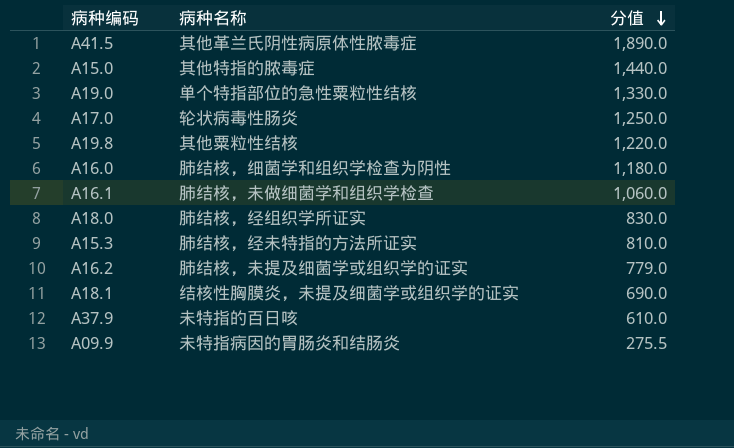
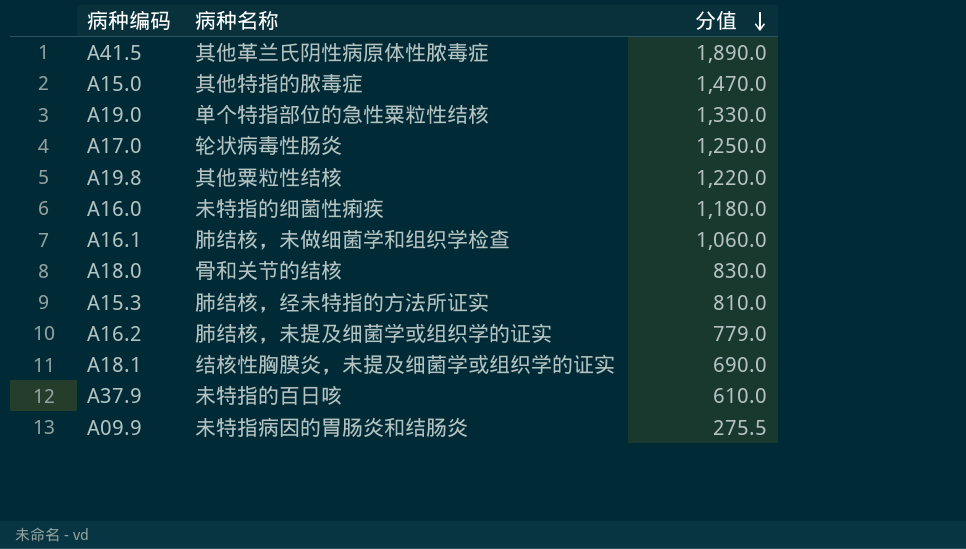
A15.0 | 分值: 1,440.0 -> 1,470.0
A16.0 | 病种名称: 肺结核，细菌学和组织学检查为阴性 -> 未特指的细菌性痢疾
A18.0 | 病种名称: 肺结核，经组织学所证实 -> 骨和关节的结核

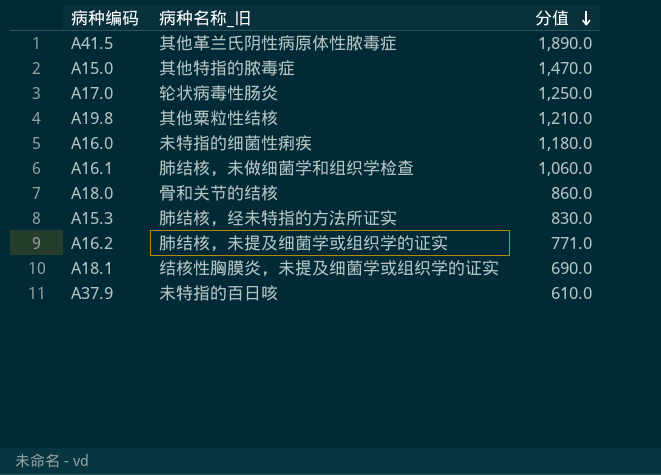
column name: 病种名称 -> 病种名称_旧
row A19.0: 单个特指部位的急性粟粒性结核 | 1,330.0 -> none
row A09.9: 未特指病因的胃肠炎和结肠炎 | 275.5 -> none
A19.8 | 分值: 1,220.0 -> 1,210.0
A18.0 | 分值: 830.0 -> 860.0
A15.3 | 分值: 810.0 -> 830.0
A16.2 | 分值: 779.0 -> 771.0

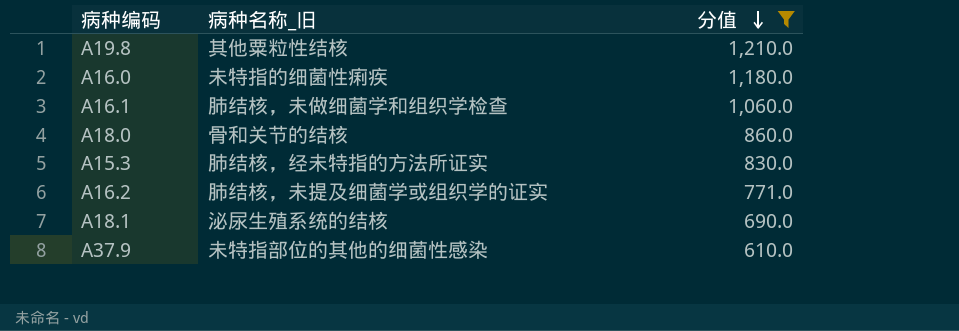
filter: none -> 分值 <= 1,210.0
A18.1 | 病种名称_旧: 结核性胸膜炎，未提及细菌学或组织学的证实 -> 泌尿生殖系统的结核
A37.9 | 病种名称_旧: 未特指的百日咳 -> 未特指部位的其他的细菌性感染

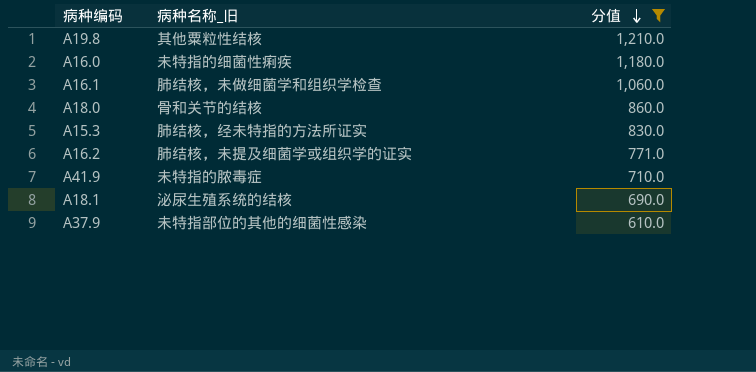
row A41.9: none -> 未特指的脓毒症 | 710.0

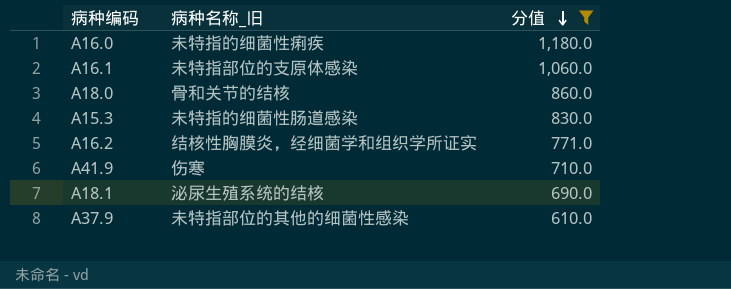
row A19.8: 其他粟粒性结核 | 1,210.0 -> none
A16.1 | 病种名称_旧: 肺结核，未做细菌学和组织学检查 -> 未特指部位的支原体感染
A15.3 | 病种名称_旧: 肺结核，经未特指的方法所证实 -> 未特指的细菌性肠道感染
A16.2 | 病种名称_旧: 肺结核，未提及细菌学或组织学的证实 -> 结核性胸膜炎，经细菌学和组织学所证实
A41.9 | 病种名称_旧: 未特指的脓毒症 -> 伤寒

